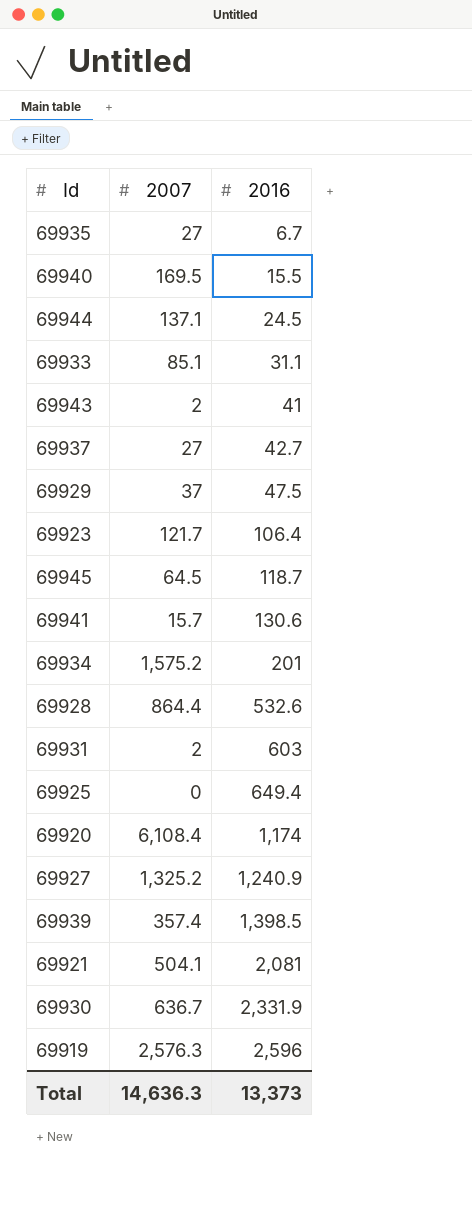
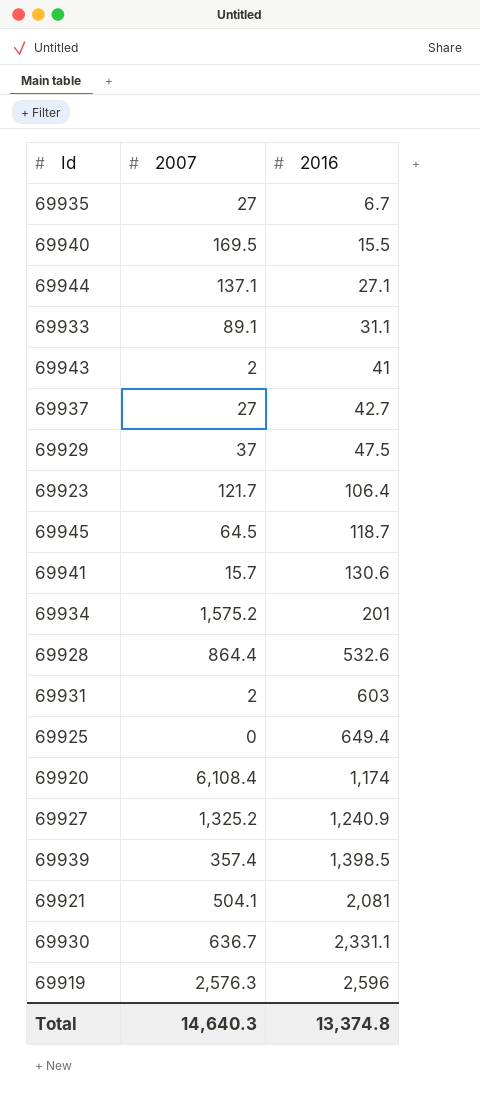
69944 | 2016: 24.5 -> 27.1
69933 | 2007: 85.1 -> 89.1
69930 | 2016: 2,331.9 -> 2,331.1
Total | 2007: 14,636.3 -> 14,640.3
Total | 2016: 13,373 -> 13,374.8

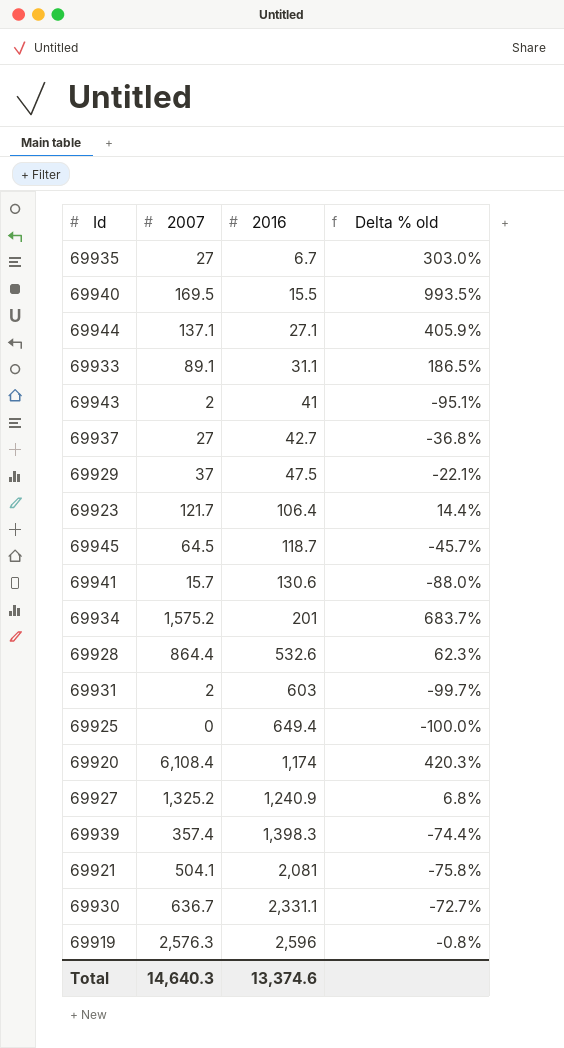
column Delta % old | formula: none -> ([2007] - [2016]) / [2016]
69939 | 2016: 1,398.5 -> 1,398.3
Total | 2016: 13,374.8 -> 13,374.6

